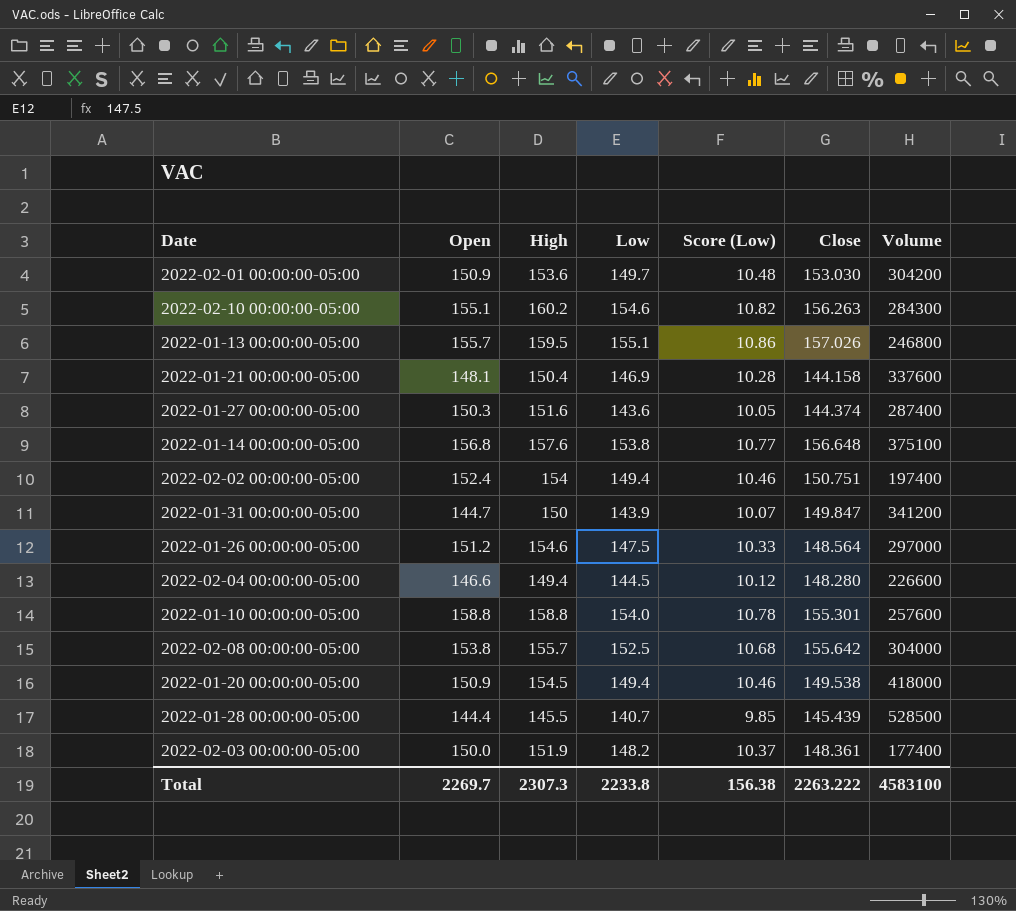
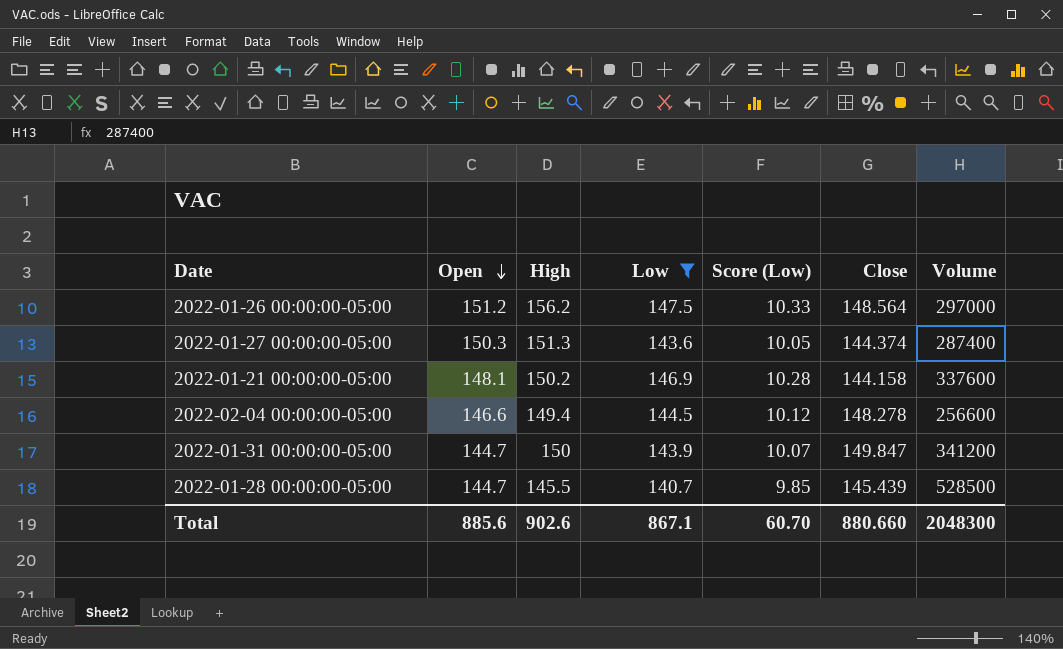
filter: none -> Low <= 147.5
row order: none -> Open descending
2022-01-26 00:00:00-05:00 | High: 154.6 -> 156.2
2022-01-27 00:00:00-05:00 | High: 151.6 -> 151.3
2022-01-21 00:00:00-05:00 | High: 150.4 -> 150.2
2022-02-04 00:00:00-05:00 | Close: 148.280 -> 148.278
2022-02-04 00:00:00-05:00 | Volume: 226600 -> 256600
2022-01-28 00:00:00-05:00 | Open: 144.4 -> 144.7
Total | Open: 2269.7 -> 885.6
Total | High: 2307.3 -> 902.6
Total | Low: 2233.8 -> 867.1
Total | Score (Low): 156.38 -> 60.70
Total | Close: 2263.222 -> 880.660
Total | Volume: 4583100 -> 2048300

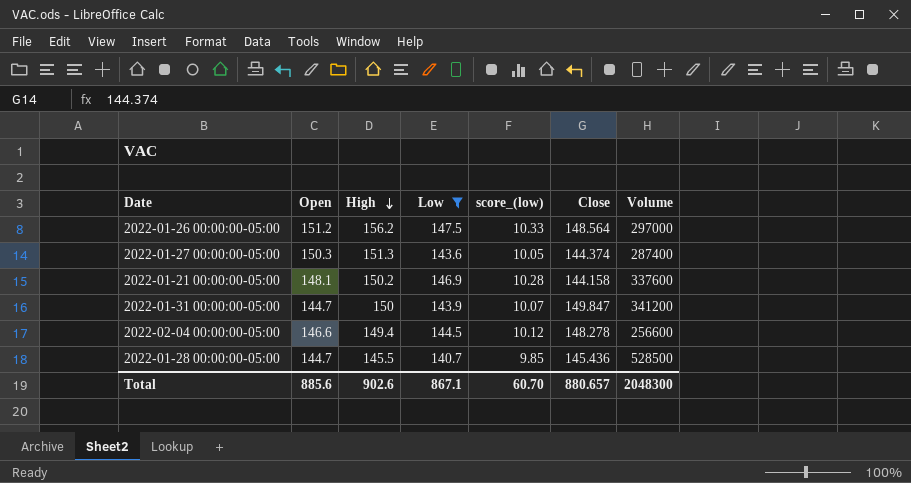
row order: Open descending -> High descending
column name: Score (Low) -> score_(low)
2022-01-28 00:00:00-05:00 | Close: 145.439 -> 145.436
Total | Close: 880.660 -> 880.657

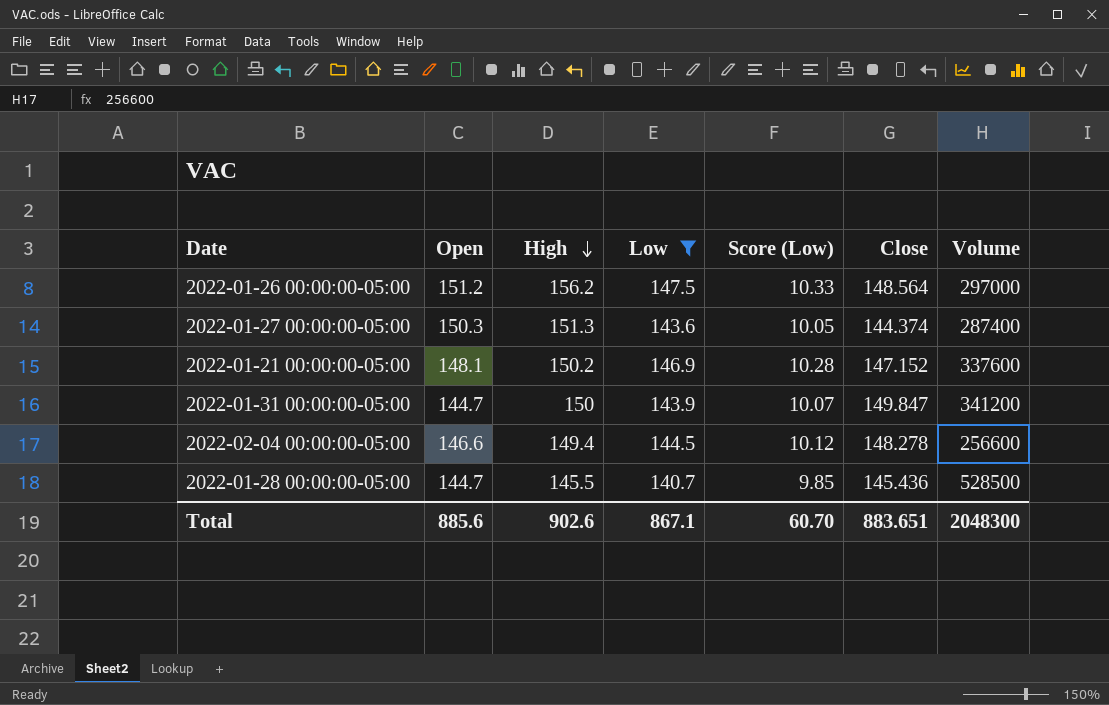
column name: score_(low) -> Score (Low)
2022-01-21 00:00:00-05:00 | Close: 144.158 -> 147.152
Total | Close: 880.657 -> 883.651

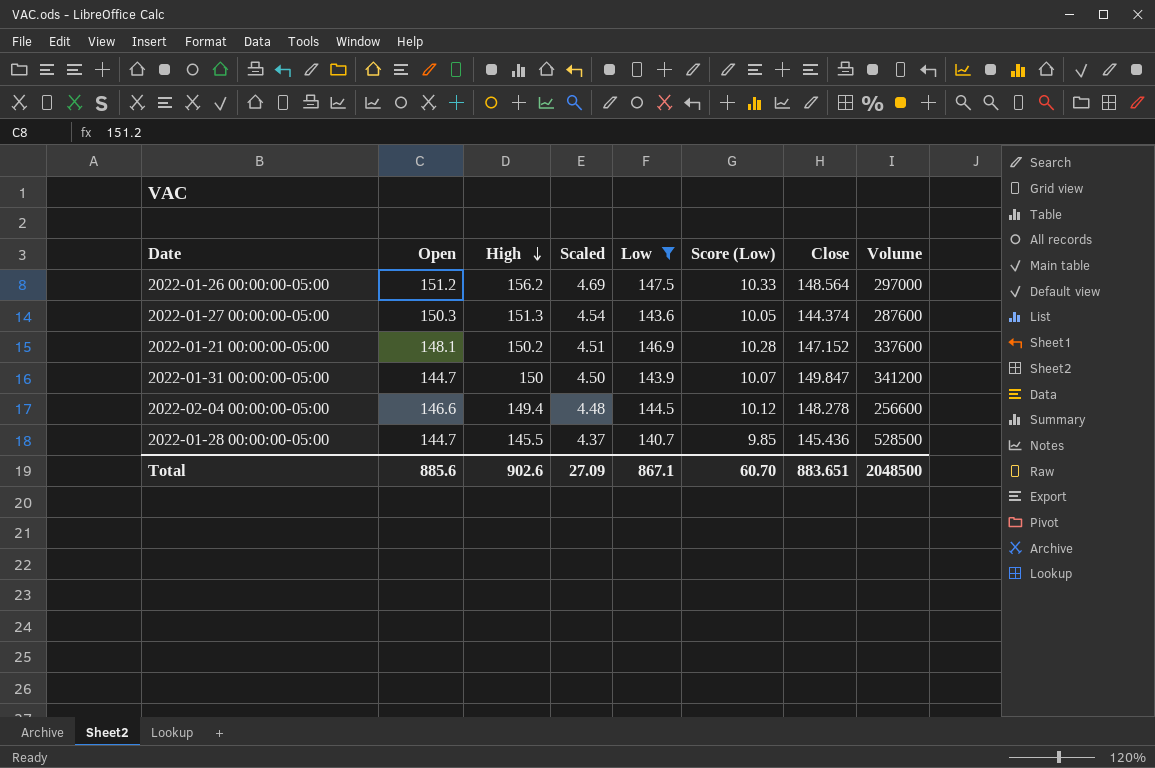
column Scaled | formula: none -> [High] * 0.03
2022-01-27 00:00:00-05:00 | Volume: 287400 -> 287600
Total | Volume: 2048300 -> 2048500

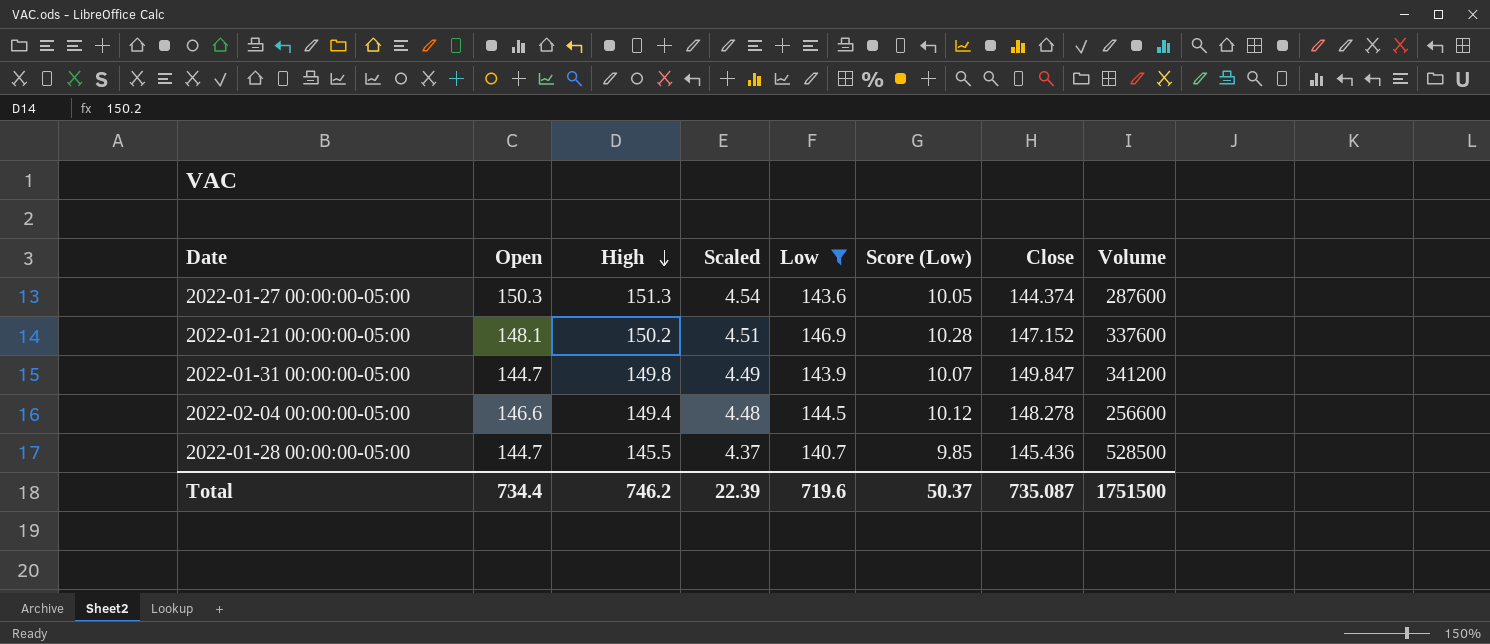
row 2022-01-26 00:00:00-05:00: 151.2 | 156.2 | 4.69 | 147.5 | 10.33 | 148.564 | 297000 -> none
2022-01-31 00:00:00-05:00 | High: 150 -> 149.8
2022-01-31 00:00:00-05:00 | Scaled: 4.50 -> 4.49
Total | Open: 885.6 -> 734.4
Total | High: 902.6 -> 746.2
Total | Scaled: 27.09 -> 22.39
Total | Low: 867.1 -> 719.6
Total | Score (Low): 60.70 -> 50.37
Total | Close: 883.651 -> 735.087
Total | Volume: 2048500 -> 1751500

